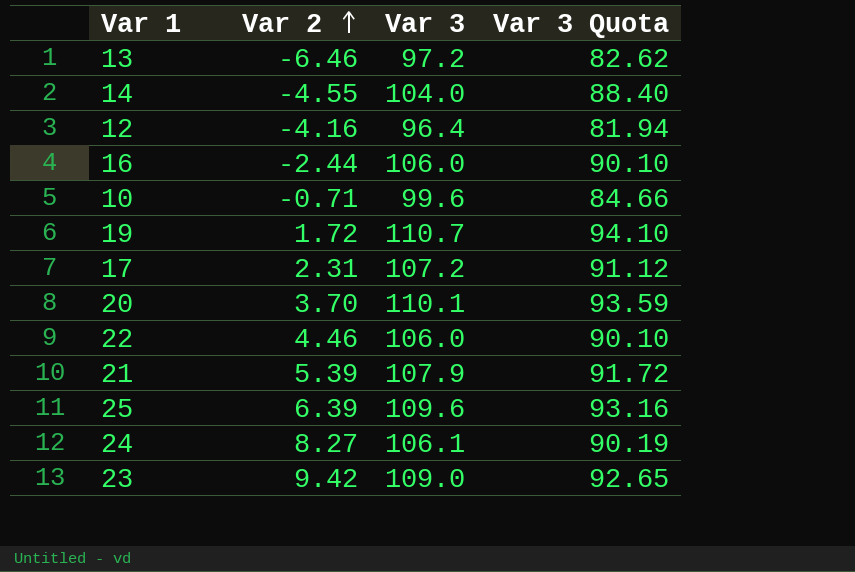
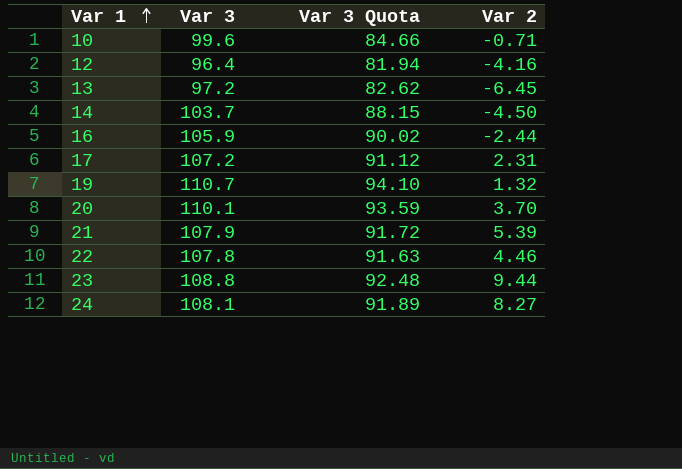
row order: Var 2 ascending -> Var 1 ascending
column Var 2 | position: 2 -> 4
row 25: 6.39 | 109.6 | 93.16 -> none
13 | Var 2: -6.46 -> -6.45
14 | Var 3: 104.0 -> 103.7
14 | Var 3 Quota: 88.40 -> 88.15
14 | Var 2: -4.55 -> -4.50
16 | Var 3: 106.0 -> 105.9
16 | Var 3 Quota: 90.10 -> 90.02
19 | Var 2: 1.72 -> 1.32
22 | Var 3: 106.0 -> 107.8
22 | Var 3 Quota: 90.10 -> 91.63
23 | Var 3: 109.0 -> 108.8
23 | Var 3 Quota: 92.65 -> 92.48
23 | Var 2: 9.42 -> 9.44
24 | Var 3: 106.1 -> 108.1
24 | Var 3 Quota: 90.19 -> 91.89

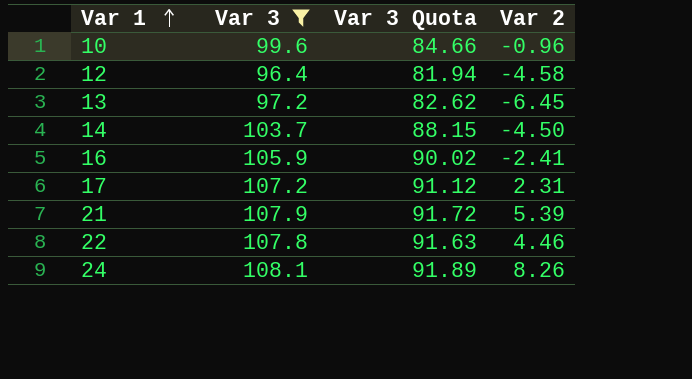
filter: none -> Var 3 <= 108.1
10 | Var 2: -0.71 -> -0.96
12 | Var 2: -4.16 -> -4.58
16 | Var 2: -2.44 -> -2.41
24 | Var 2: 8.27 -> 8.26

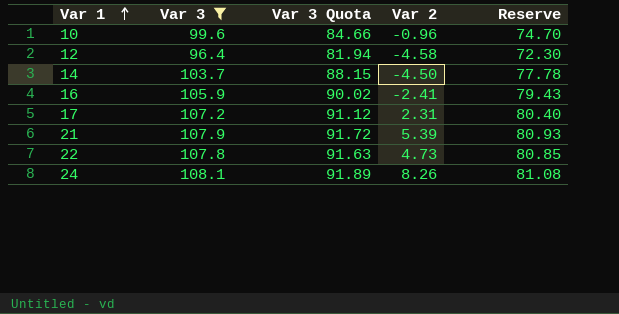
column Reserve | formula: none -> [Var 3] * 0.75
row 13: 97.2 | 82.62 | -6.45 -> none
22 | Var 2: 4.46 -> 4.73

